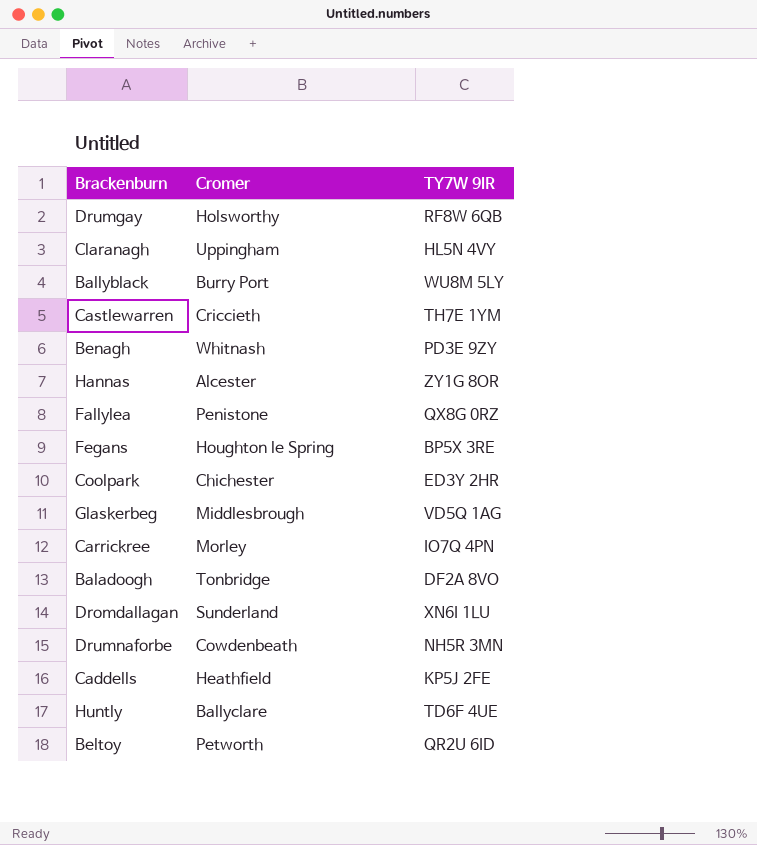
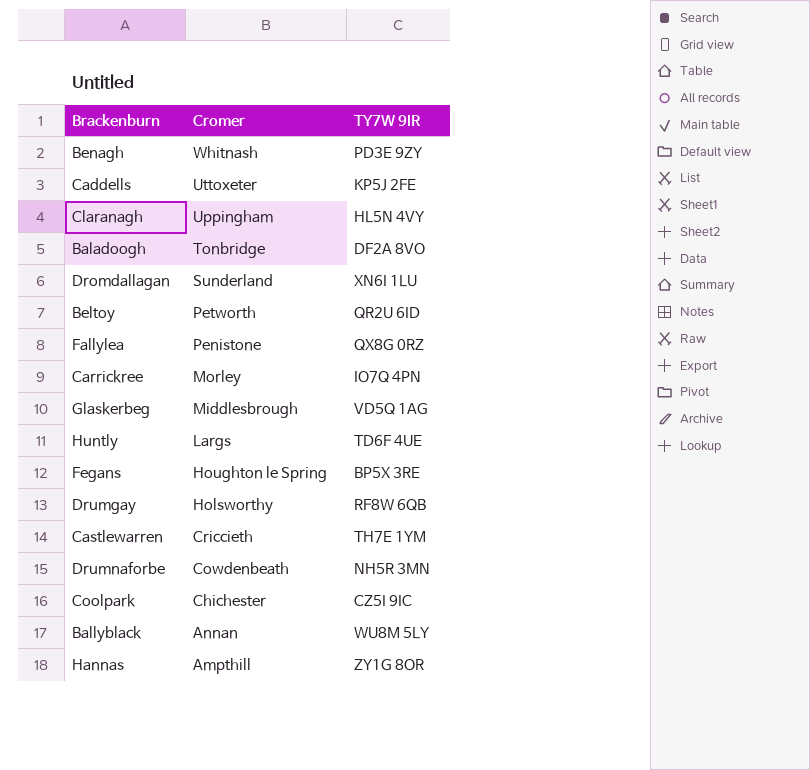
row order: none -> Cromer descending
Caddells | Cromer: Heathfield -> Uttoxeter
Huntly | Cromer: Ballyclare -> Largs
Coolpark | TY7W 9IR: ED3Y 2HR -> CZ5I 9IC
Ballyblack | Cromer: Burry Port -> Annan
Hannas | Cromer: Alcester -> Ampthill

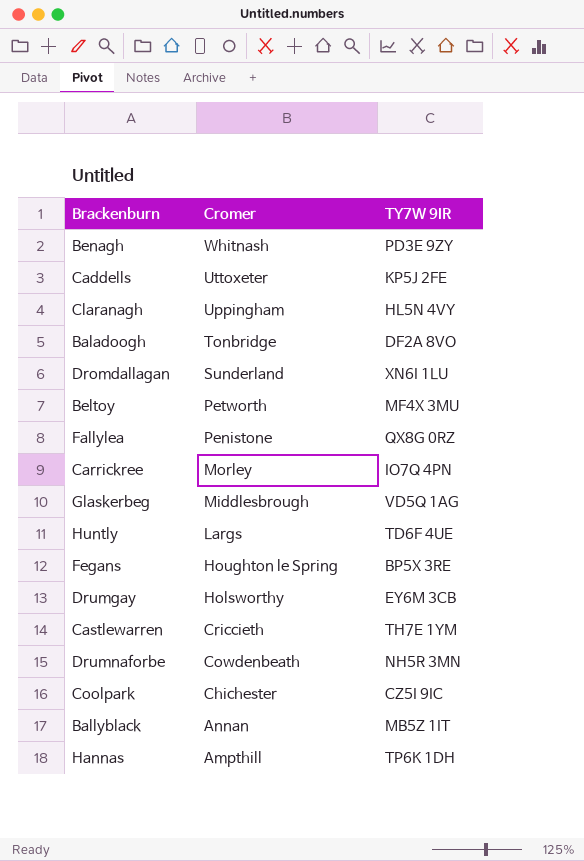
Beltoy | TY7W 9IR: QR2U 6ID -> MF4X 3MU
Drumgay | TY7W 9IR: RF8W 6QB -> EY6M 3CB
Ballyblack | TY7W 9IR: WU8M 5LY -> MB5Z 1IT
Hannas | TY7W 9IR: ZY1G 8OR -> TP6K 1DH

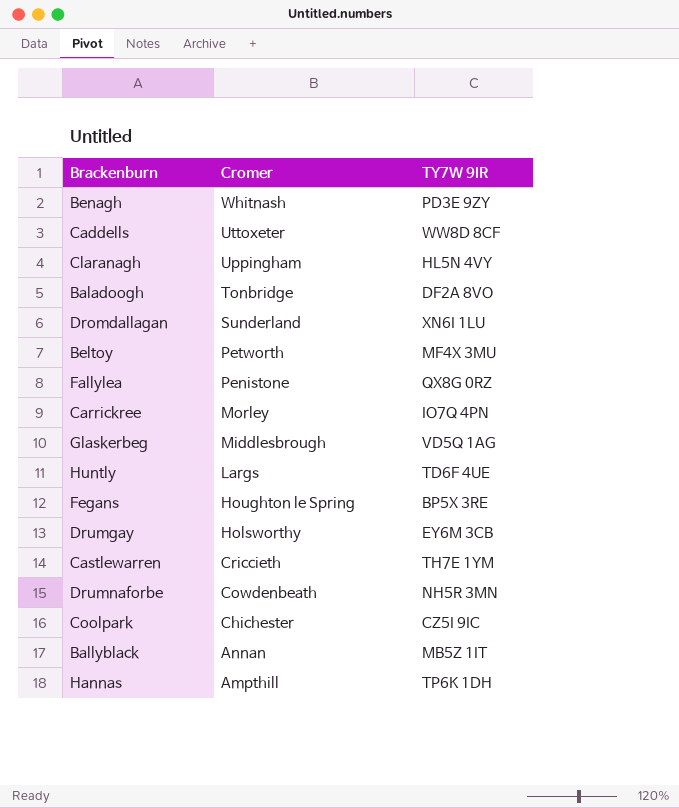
Caddells | TY7W 9IR: KP5J 2FE -> WW8D 8CF

